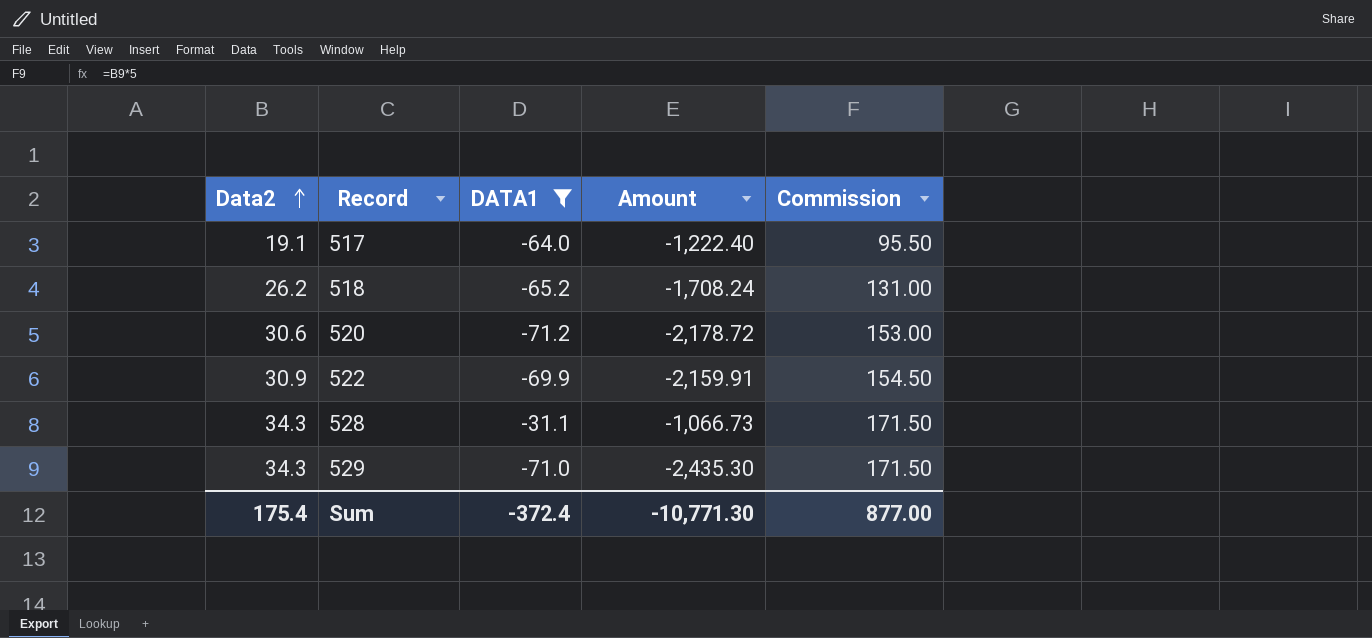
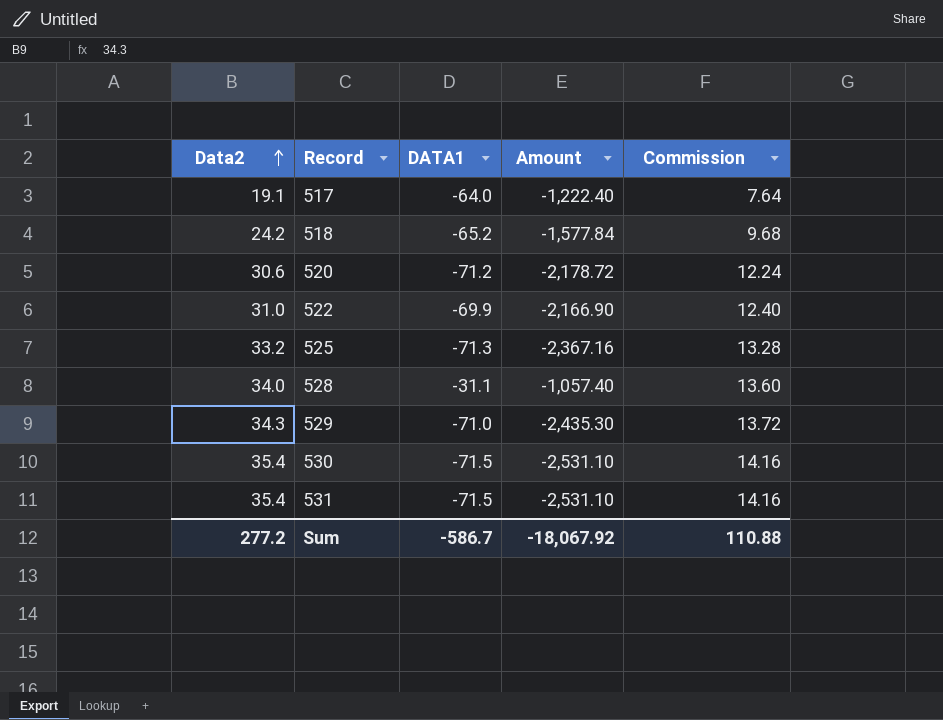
filter: DATA1 >= -71.2 -> none
column Commission | formula: [Data2] * 5 -> [Data2] * 0.4
518 | Data2: 26.2 -> 24.2
518 | Amount: -1,708.24 -> -1,577.84
522 | Data2: 30.9 -> 31.0
522 | Amount: -2,159.91 -> -2,166.90
528 | Data2: 34.3 -> 34.0
528 | Amount: -1,066.73 -> -1,057.40
Sum | Data2: 175.4 -> 277.2
Sum | DATA1: -372.4 -> -586.7
Sum | Amount: -10,771.30 -> -18,067.92
Sum | Commission: 877.00 -> 110.88

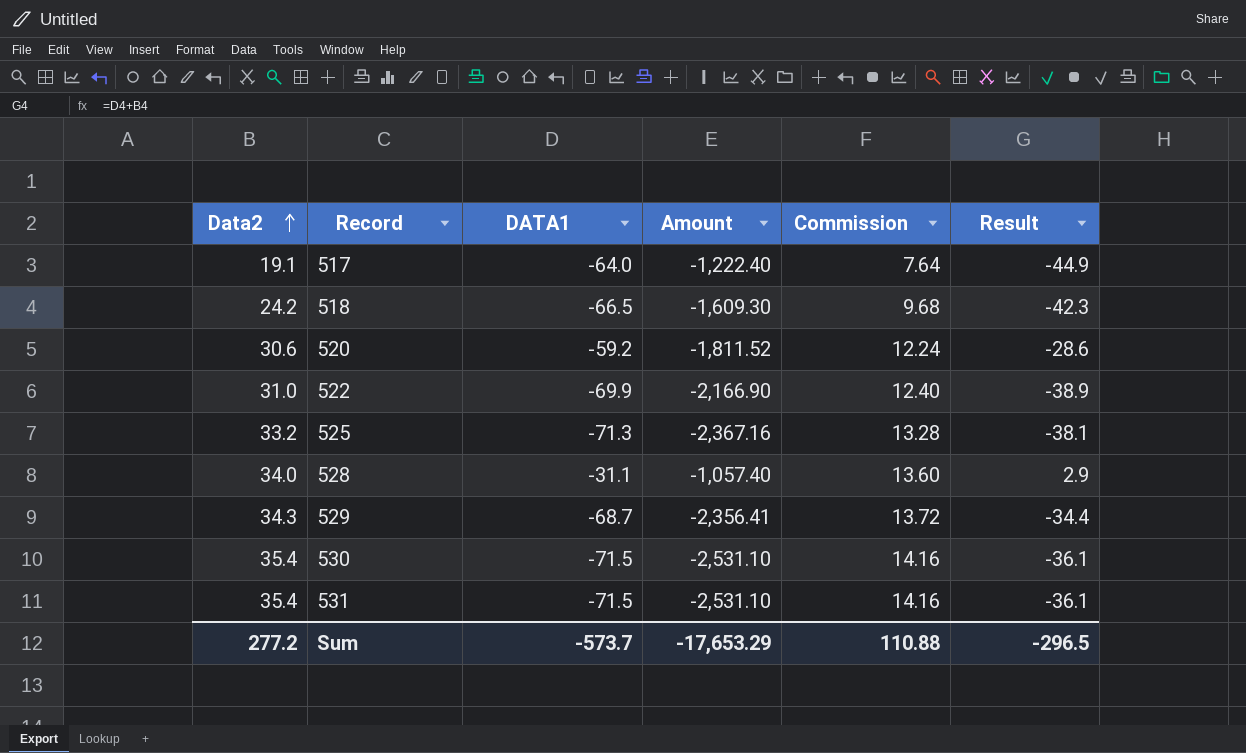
column Result | formula: none -> [Data2] + [DATA1]
518 | DATA1: -65.2 -> -66.5
518 | Amount: -1,577.84 -> -1,609.30
520 | DATA1: -71.2 -> -59.2
520 | Amount: -2,178.72 -> -1,811.52
529 | DATA1: -71.0 -> -68.7
529 | Amount: -2,435.30 -> -2,356.41
Sum | DATA1: -586.7 -> -573.7
Sum | Amount: -18,067.92 -> -17,653.29

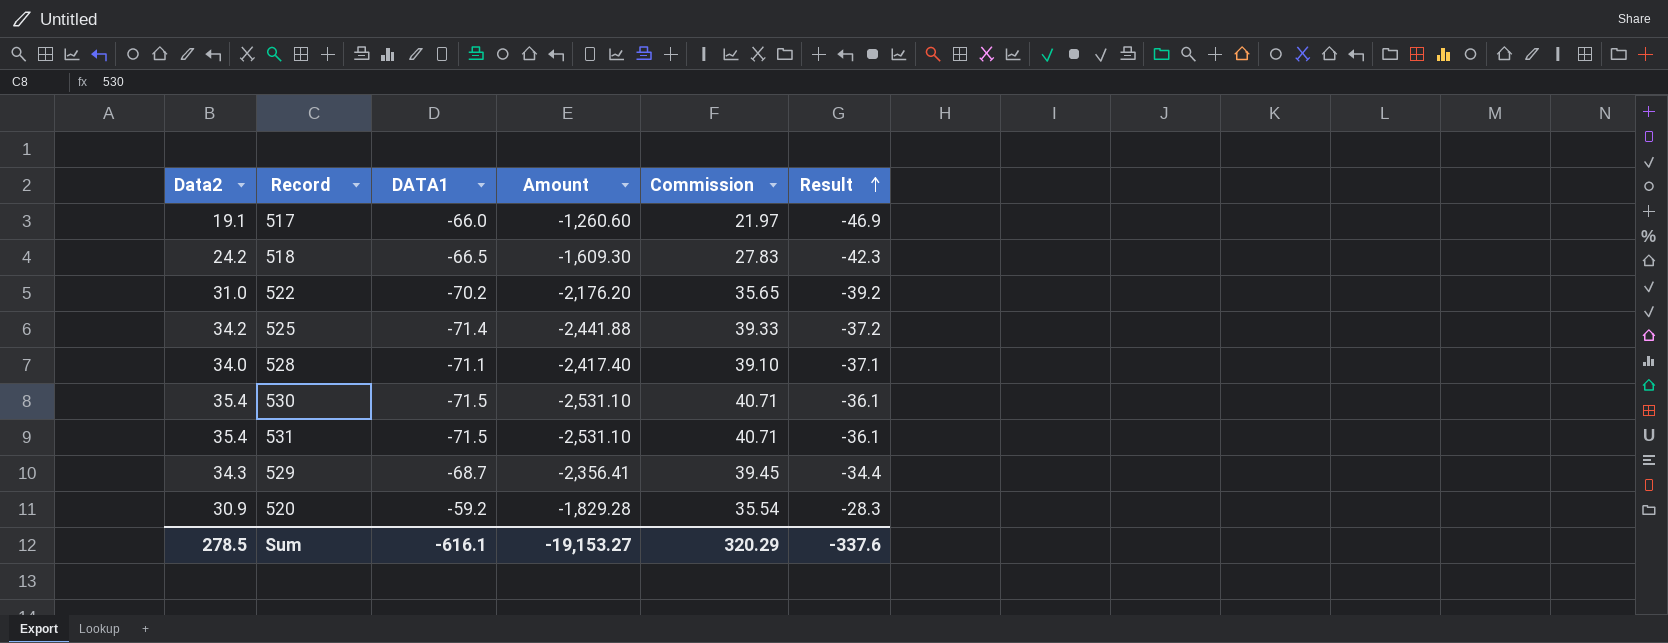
row order: Data2 ascending -> Result ascending
column Commission | formula: [Data2] * 0.4 -> [Data2] * 1.15
517 | DATA1: -64.0 -> -66.0
517 | Amount: -1,222.40 -> -1,260.60
517 | Result: -44.9 -> -46.9
522 | DATA1: -69.9 -> -70.2
522 | Amount: -2,166.90 -> -2,176.20
522 | Result: -38.9 -> -39.2
525 | Data2: 33.2 -> 34.2
525 | DATA1: -71.3 -> -71.4
525 | Amount: -2,367.16 -> -2,441.88
525 | Result: -38.1 -> -37.2
528 | DATA1: -31.1 -> -71.1
528 | Amount: -1,057.40 -> -2,417.40
528 | Result: 2.9 -> -37.1
520 | Data2: 30.6 -> 30.9
520 | Amount: -1,811.52 -> -1,829.28
520 | Result: -28.6 -> -28.3
Sum | Data2: 277.2 -> 278.5
Sum | DATA1: -573.7 -> -616.1
Sum | Amount: -17,653.29 -> -19,153.27
Sum | Commission: 110.88 -> 320.29
Sum | Result: -296.5 -> -337.6

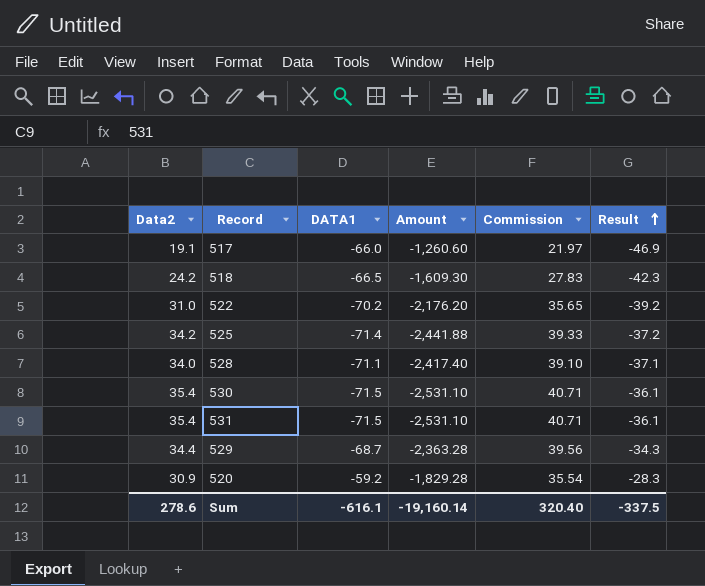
529 | Data2: 34.3 -> 34.4
529 | Amount: -2,356.41 -> -2,363.28
529 | Commission: 39.45 -> 39.56
529 | Result: -34.4 -> -34.3
Sum | Data2: 278.5 -> 278.6
Sum | Amount: -19,153.27 -> -19,160.14
Sum | Commission: 320.29 -> 320.40
Sum | Result: -337.6 -> -337.5

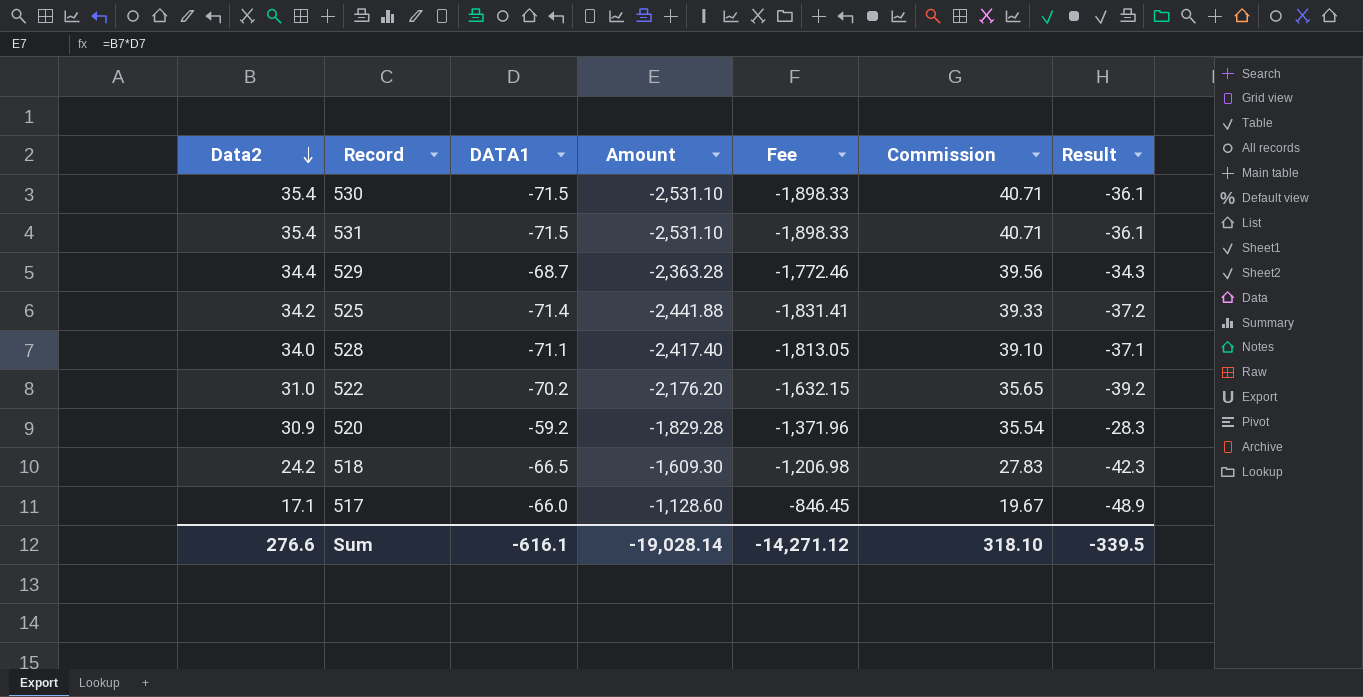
row order: Result ascending -> Data2 descending
column Fee | formula: none -> [Amount] * 0.75
517 | Data2: 19.1 -> 17.1
517 | Amount: -1,260.60 -> -1,128.60
517 | Commission: 21.97 -> 19.67
517 | Result: -46.9 -> -48.9
Sum | Data2: 278.6 -> 276.6
Sum | Amount: -19,160.14 -> -19,028.14
Sum | Commission: 320.40 -> 318.10
Sum | Result: -337.5 -> -339.5

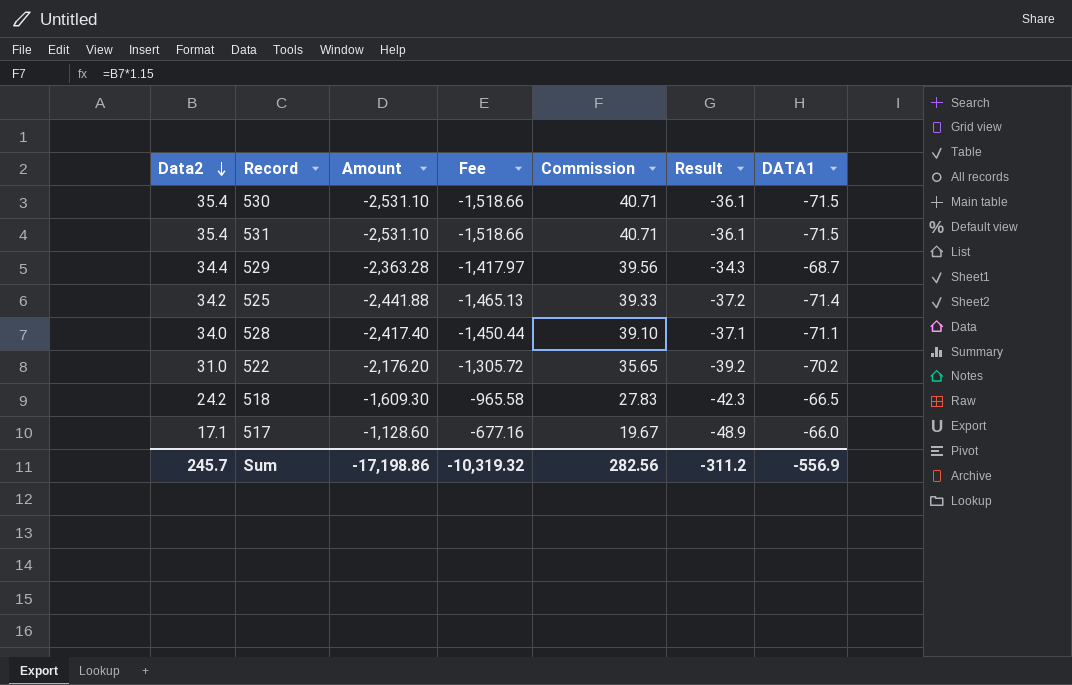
column Fee | formula: [Amount] * 0.75 -> [Amount] * 0.6
column DATA1 | position: 3 -> 7
row 520: 30.9 | -59.2 | -1,829.28 | -1,371.96 | 35.54 | -28.3 -> none
Sum | Data2: 276.6 -> 245.7
Sum | Amount: -19,028.14 -> -17,198.86
Sum | Fee: -14,271.12 -> -10,319.32
Sum | Commission: 318.10 -> 282.56
Sum | Result: -339.5 -> -311.2
Sum | DATA1: -616.1 -> -556.9

